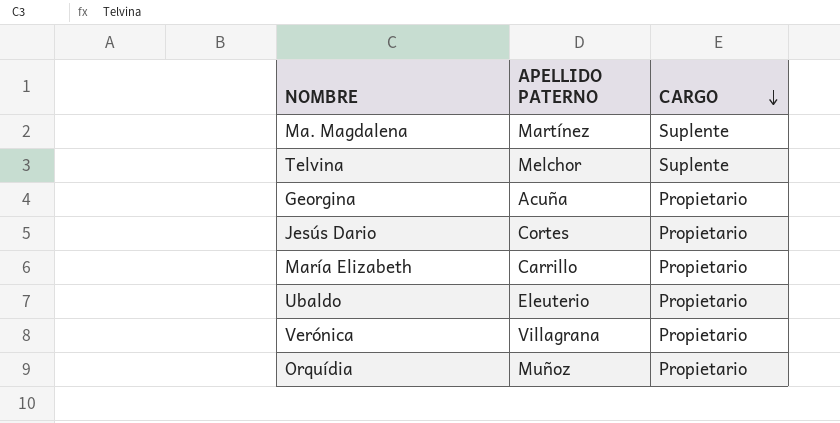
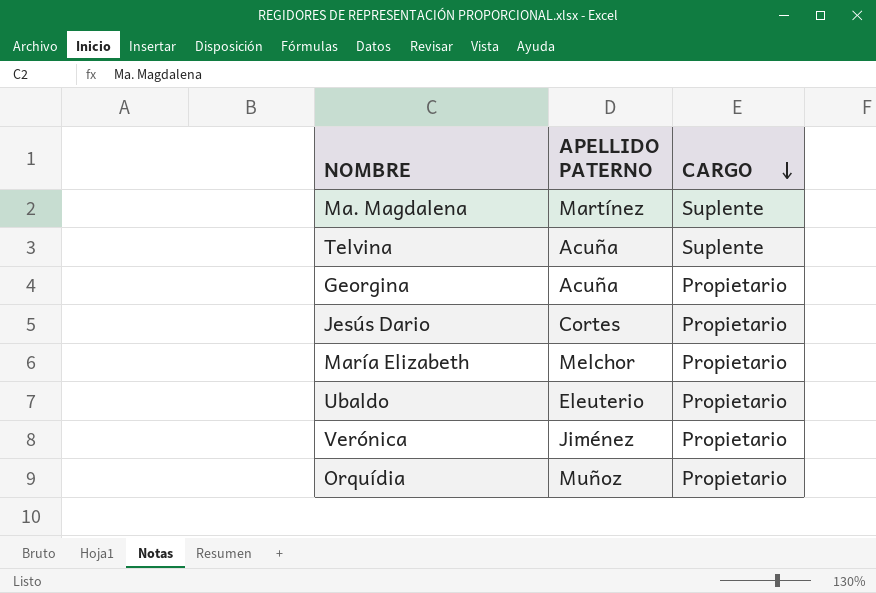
Telvina | APELLIDO PATERNO: Melchor -> Acuña
María Elizabeth | APELLIDO PATERNO: Carrillo -> Melchor
Verónica | APELLIDO PATERNO: Villagrana -> Jiménez

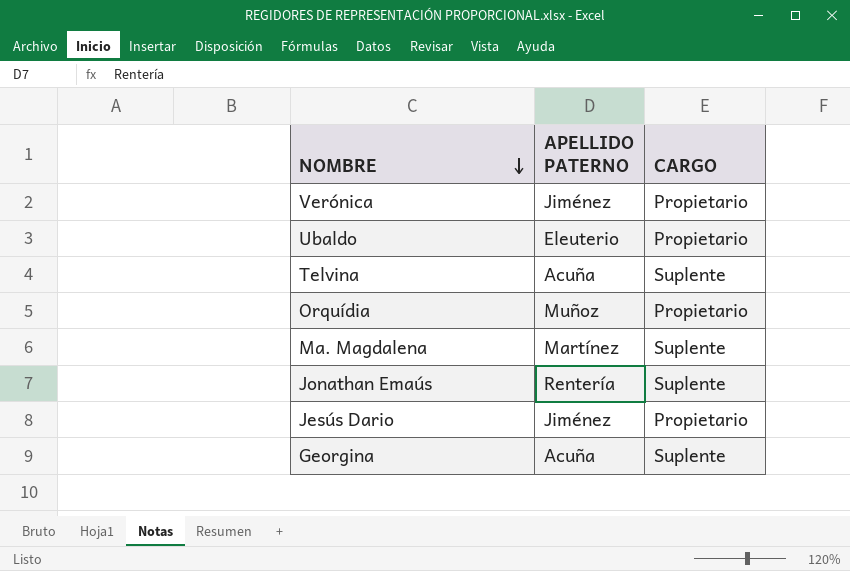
row order: CARGO descending -> NOMBRE descending
row María Elizabeth: Melchor | Propietario -> none
row Jonathan Emaús: none -> Rentería | Suplente
Jesús Dario | APELLIDO PATERNO: Cortes -> Jiménez
Georgina | CARGO: Propietario -> Suplente

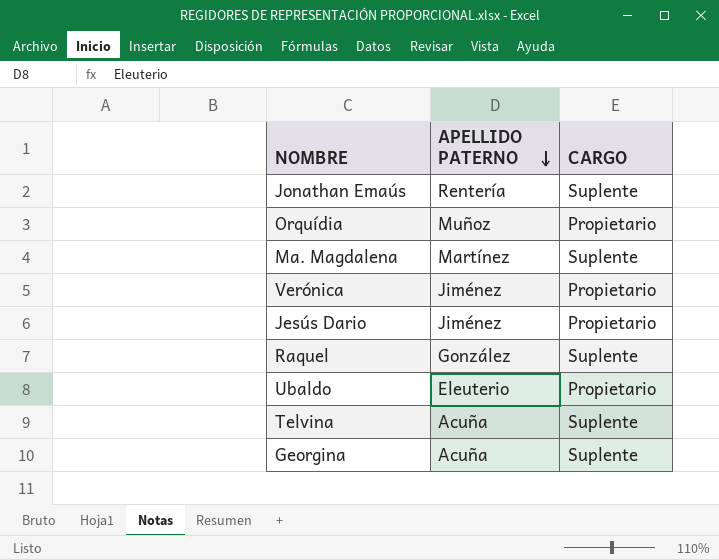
row order: NOMBRE descending -> APELLIDO PATERNO descending
row Raquel: none -> González | Suplente

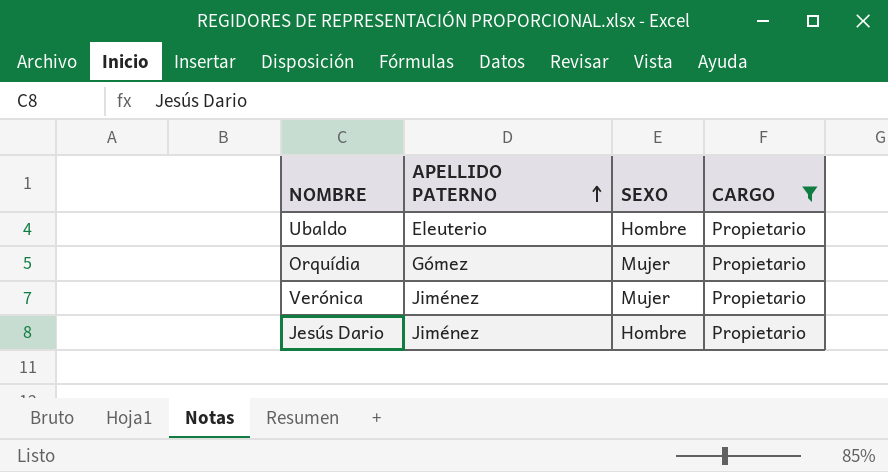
filter: none -> CARGO = Propietario
row order: APELLIDO PATERNO descending -> APELLIDO PATERNO ascending
column SEXO | position: none -> 3
Orquídia | APELLIDO PATERNO: Muñoz -> Gómez

